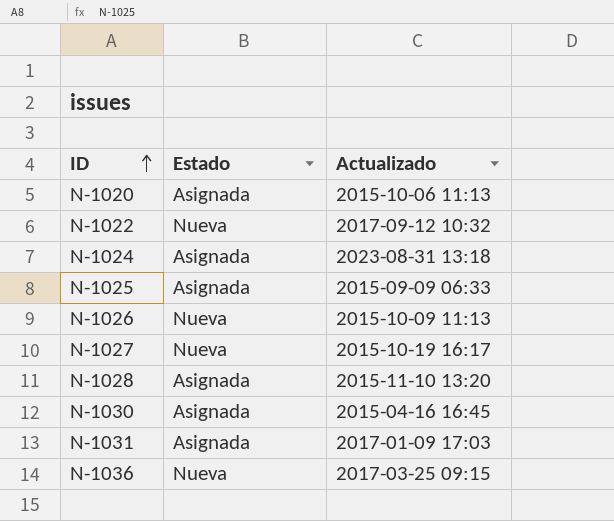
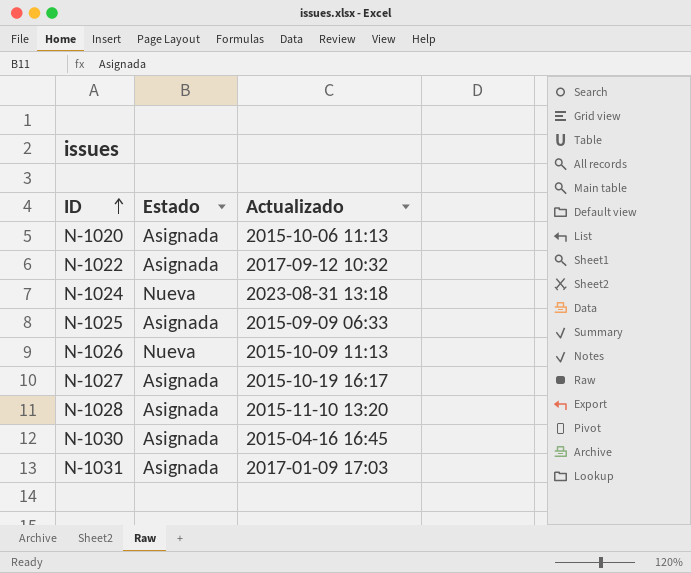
row N-1036: Nueva | 2017-03-25 09:15 -> none
N-1022 | Estado: Nueva -> Asignada
N-1024 | Estado: Asignada -> Nueva
N-1027 | Estado: Nueva -> Asignada

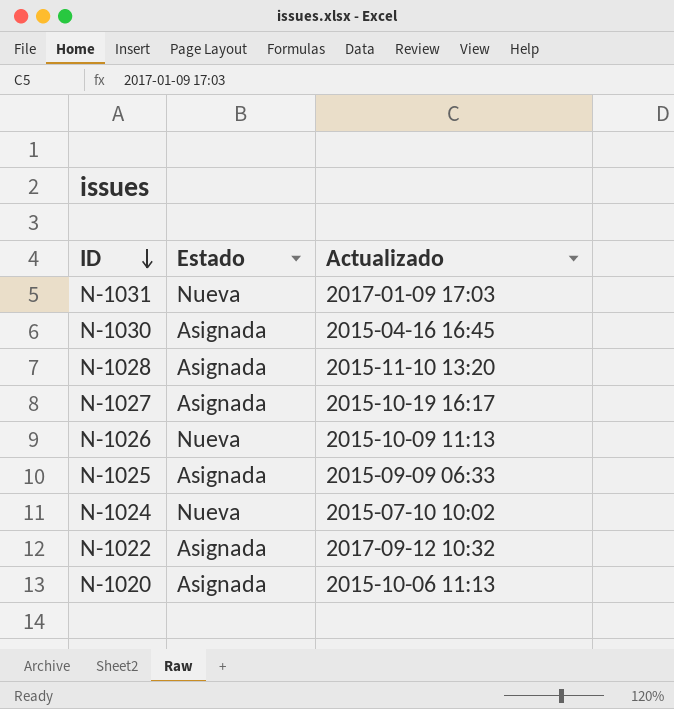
row order: ID ascending -> ID descending
N-1031 | Estado: Asignada -> Nueva
N-1024 | Actualizado: 2023-08-31 13:18 -> 2015-07-10 10:02

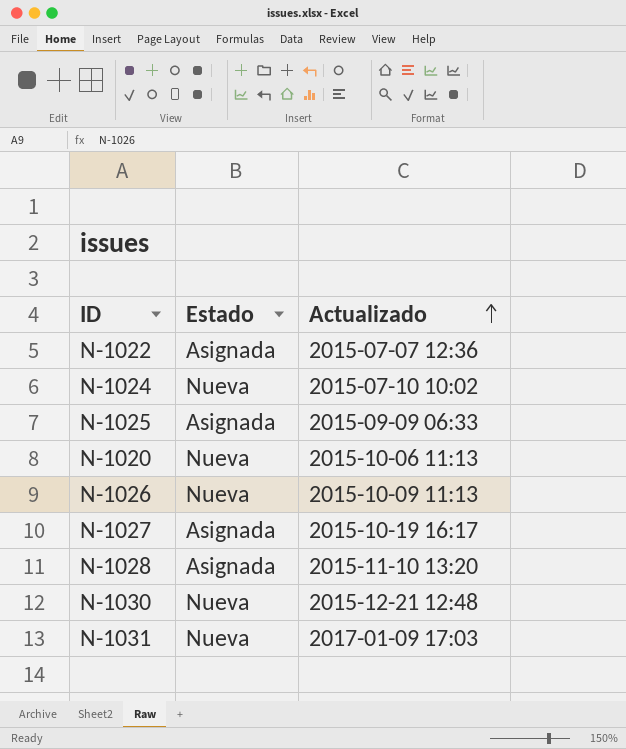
row order: ID descending -> Actualizado ascending
N-1022 | Actualizado: 2017-09-12 10:32 -> 2015-07-07 12:36
N-1020 | Estado: Asignada -> Nueva
N-1030 | Estado: Asignada -> Nueva
N-1030 | Actualizado: 2015-04-16 16:45 -> 2015-12-21 12:48

